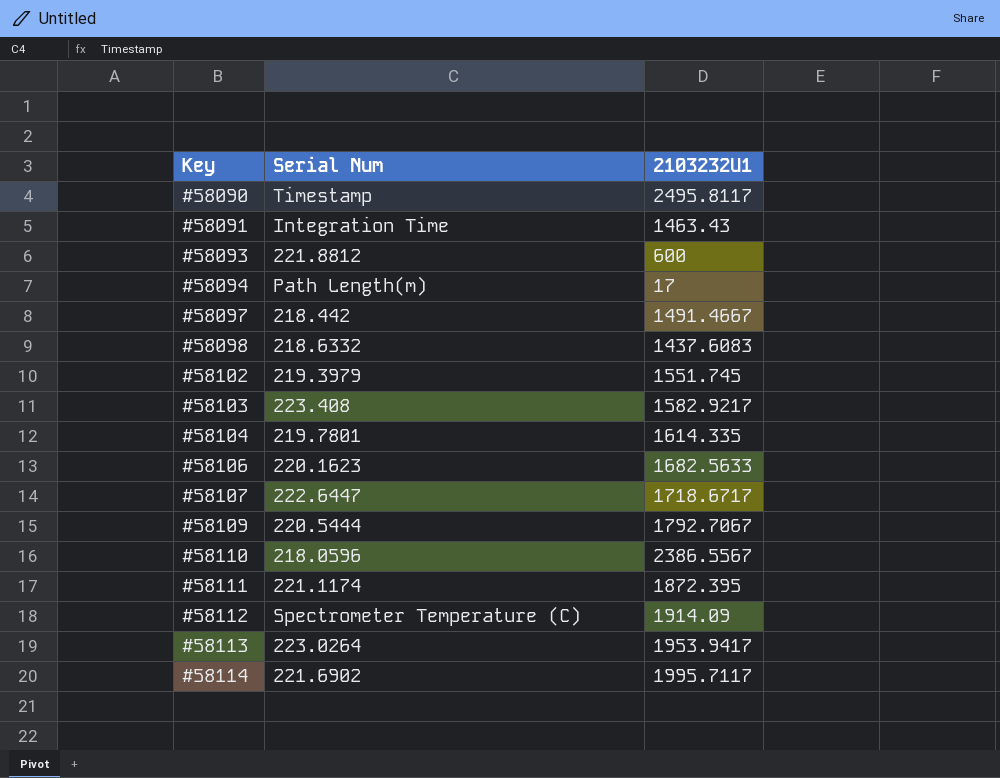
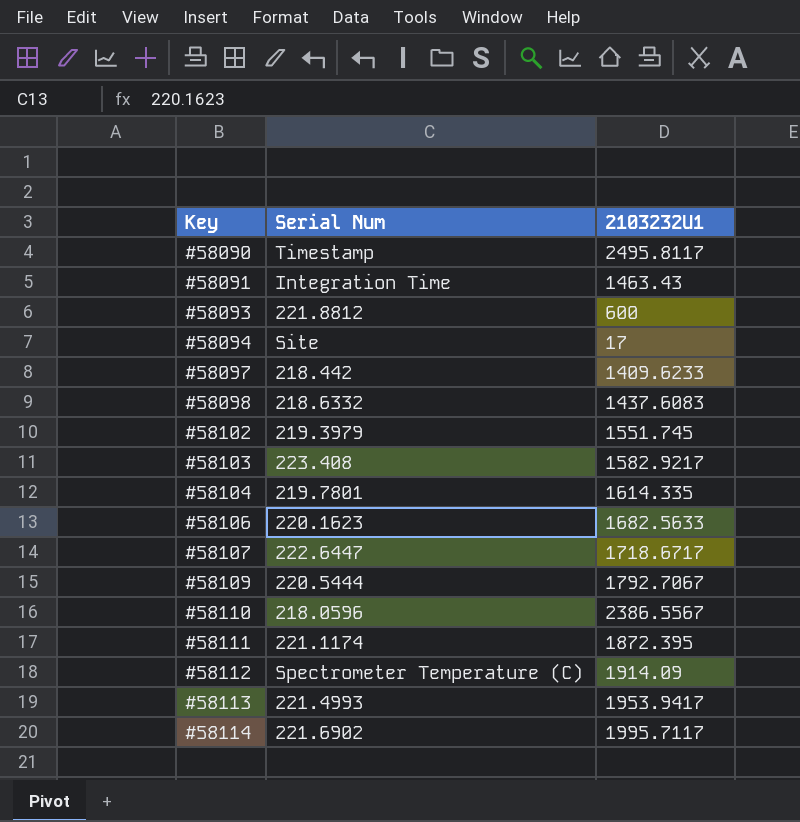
#58094 | Serial Num: Path Length(m) -> Site
#58097 | 2103232U1: 1491.4667 -> 1409.6233
#58113 | Serial Num: 223.0264 -> 221.4993

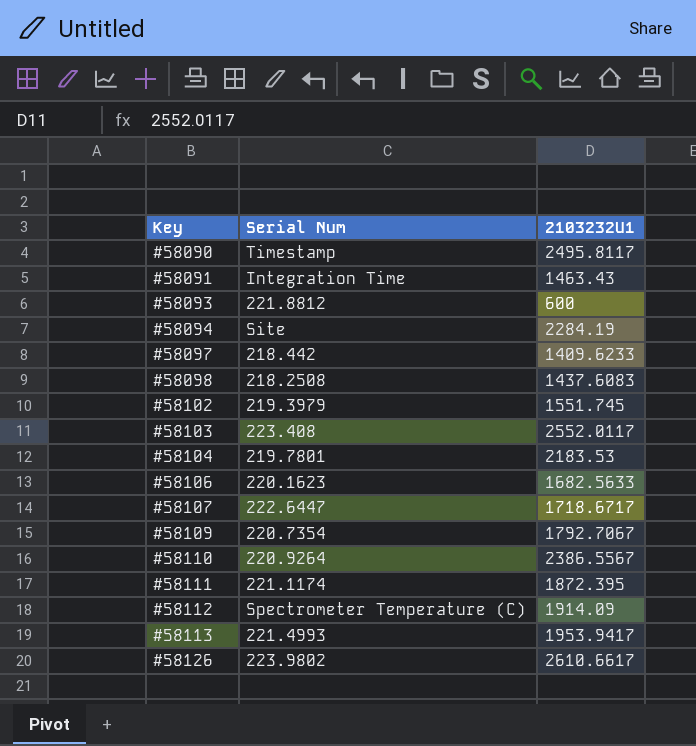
row #58114: 221.6902 | 1995.7117 -> none
#58094 | 2103232U1: 17 -> 2284.19
#58098 | Serial Num: 218.6332 -> 218.2508
#58103 | 2103232U1: 1582.9217 -> 2552.0117
#58104 | 2103232U1: 1614.335 -> 2183.53
#58109 | Serial Num: 220.5444 -> 220.7354
#58110 | Serial Num: 218.0596 -> 220.9264
row #58126: none -> 223.9802 | 2610.6617

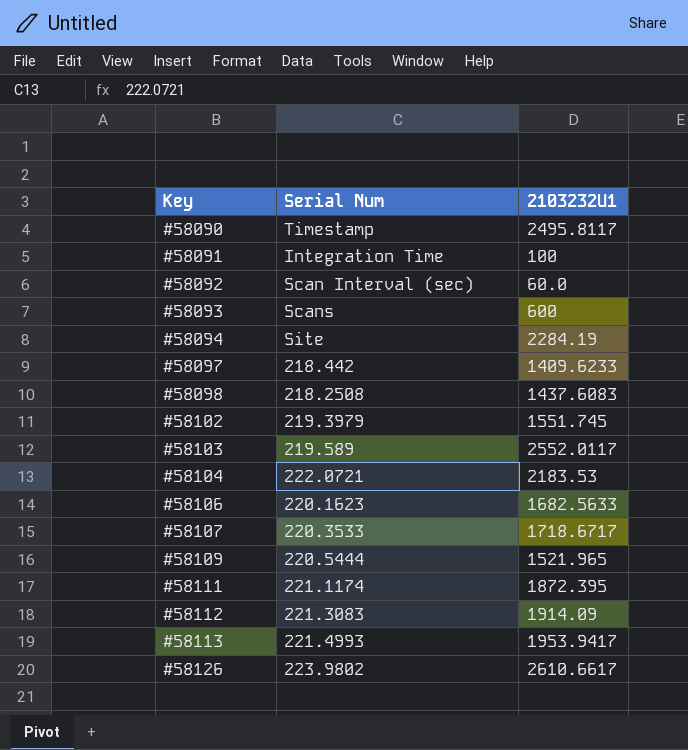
row #58110: 220.9264 | 2386.5567 -> none
#58091 | 2103232U1: 1463.43 -> 100
row #58092: none -> Scan Interval (sec) | 60.0
#58093 | Serial Num: 221.8812 -> Scans
#58103 | Serial Num: 223.408 -> 219.589
#58104 | Serial Num: 219.7801 -> 222.0721
#58107 | Serial Num: 222.6447 -> 220.3533
#58109 | Serial Num: 220.7354 -> 220.5444
#58109 | 2103232U1: 1792.7067 -> 1521.965
#58112 | Serial Num: Spectrometer Temperature (C) -> 221.3083

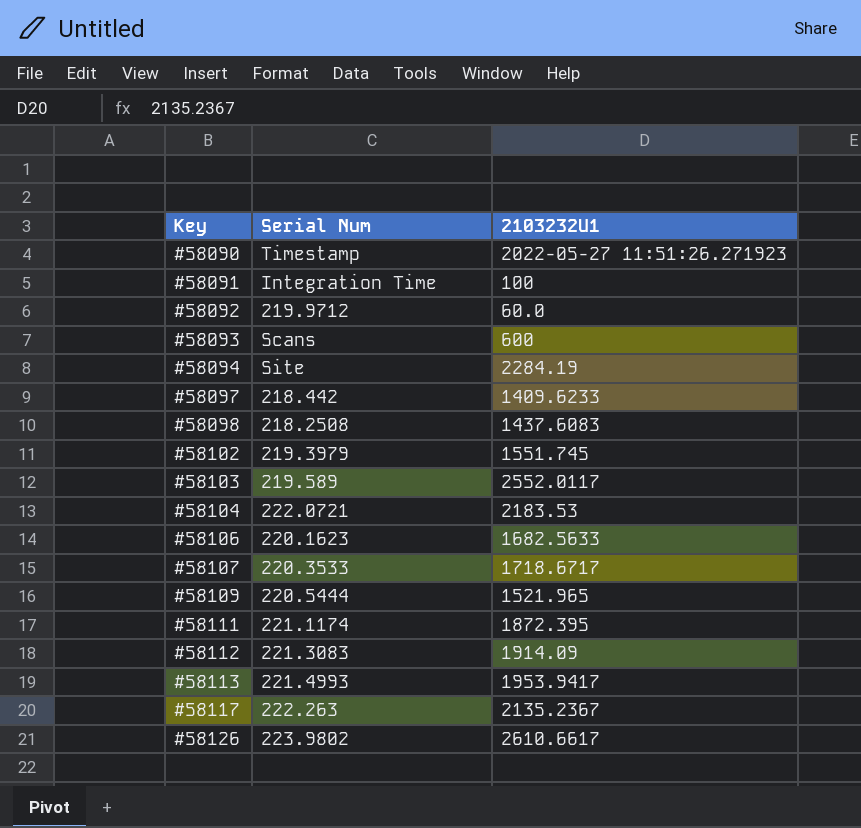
#58090 | 2103232U1: 2495.8117 -> 2022-05-27 11:51:26.271923
#58092 | Serial Num: Scan Interval (sec) -> 219.9712
row #58117: none -> 222.263 | 2135.2367

